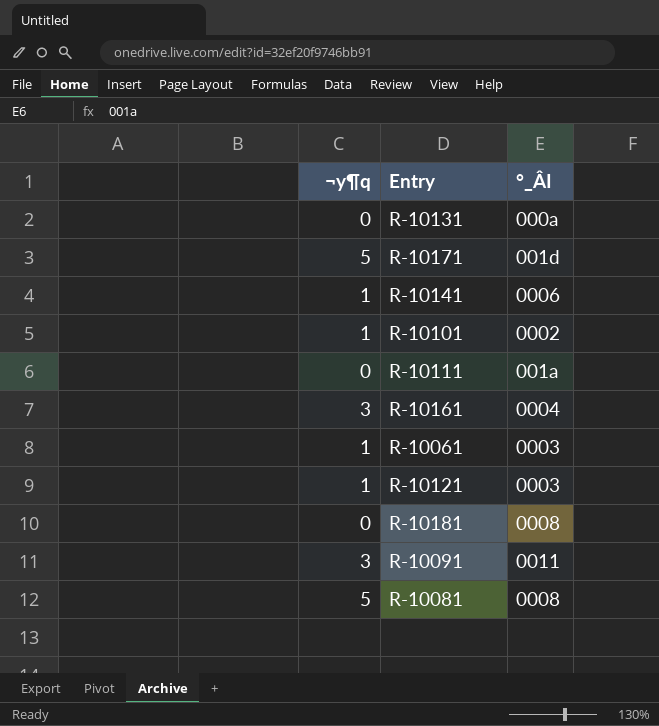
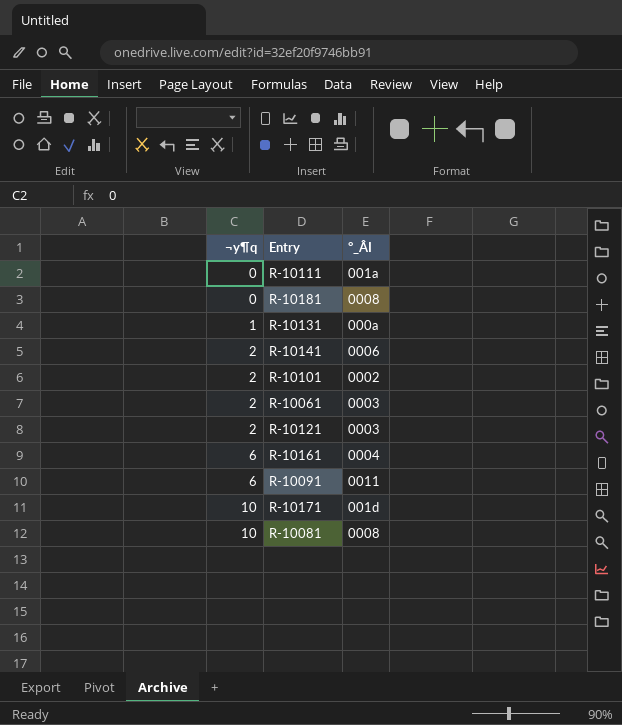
row order: none -> ¬y¶q ascending
R-10131 | ¬y¶q: 0 -> 1
R-10141 | ¬y¶q: 1 -> 2
R-10101 | ¬y¶q: 1 -> 2
R-10061 | ¬y¶q: 1 -> 2
R-10121 | ¬y¶q: 1 -> 2
R-10161 | ¬y¶q: 3 -> 6
R-10091 | ¬y¶q: 3 -> 6
R-10171 | ¬y¶q: 5 -> 10
R-10081 | ¬y¶q: 5 -> 10

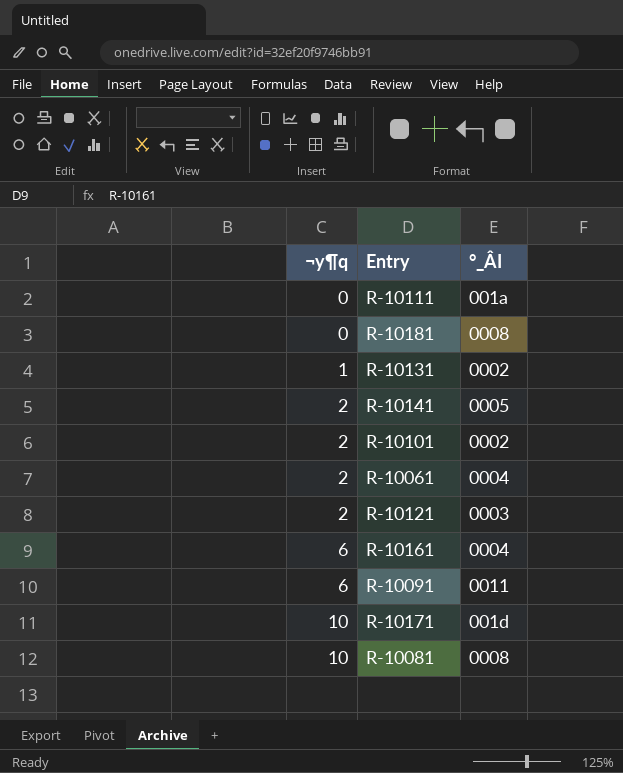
R-10131 | °_ÂI: 000a -> 0002
R-10141 | °_ÂI: 0006 -> 0005
R-10061 | °_ÂI: 0003 -> 0004

